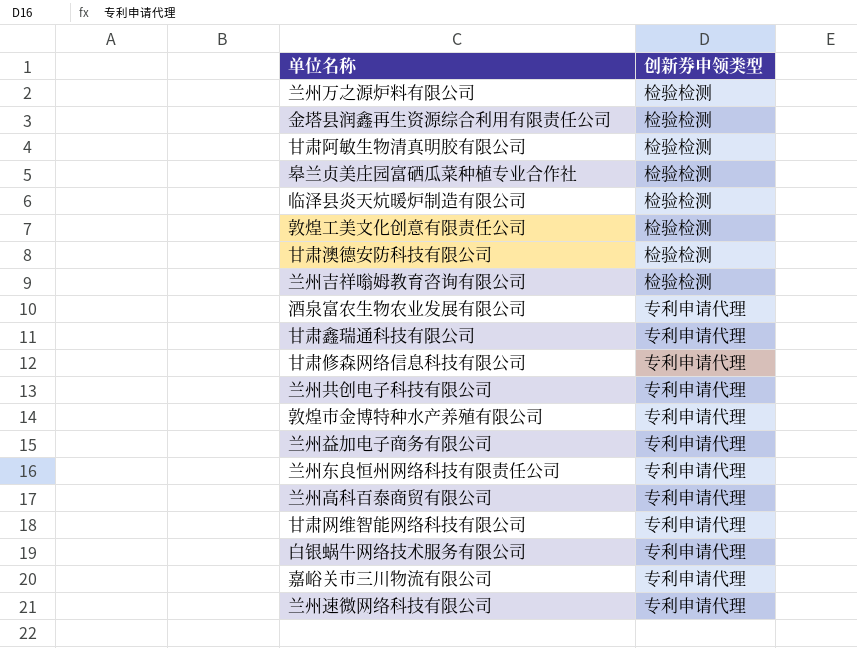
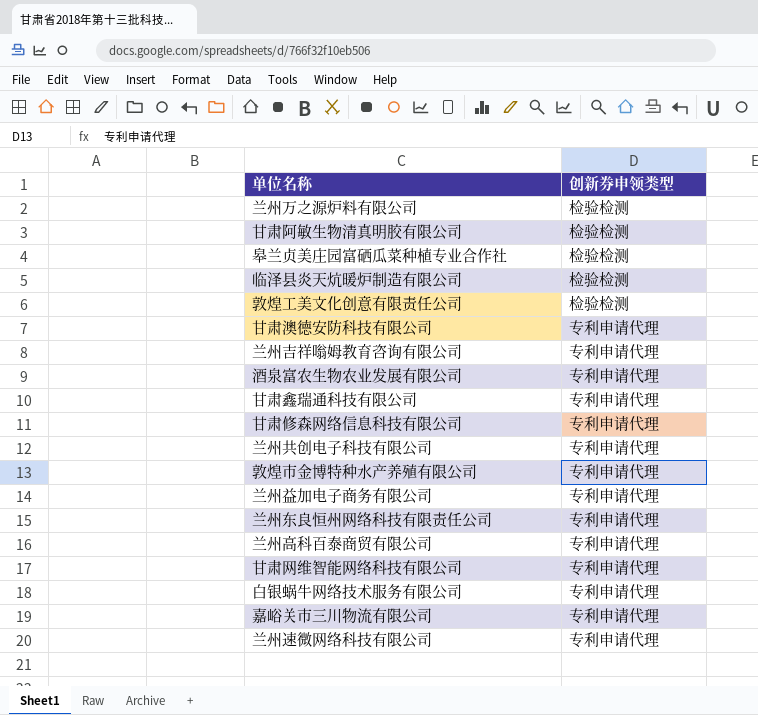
row 金塔县润鑫再生资源综合利用有限责任公司: 检验检测 -> none
甘肃澳德安防科技有限公司 | 创新券申领类型: 检验检测 -> 专利申请代理
兰州吉祥嗡姆教育咨询有限公司 | 创新券申领类型: 检验检测 -> 专利申请代理

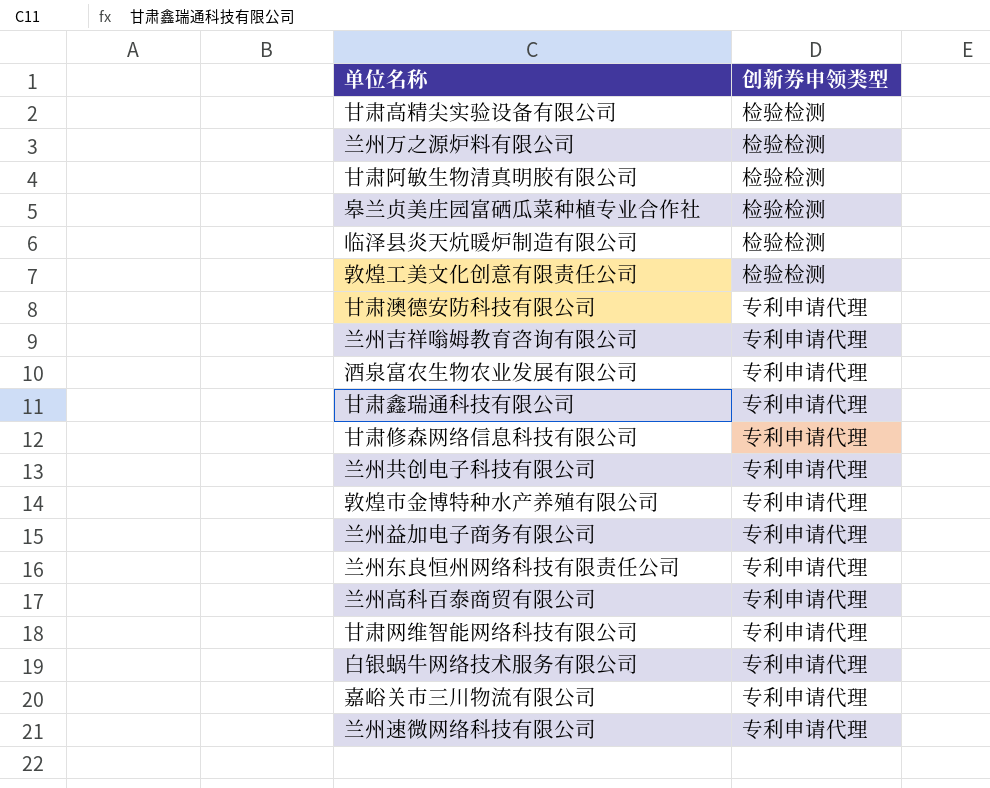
row 甘肃高精尖实验设备有限公司: none -> 检验检测

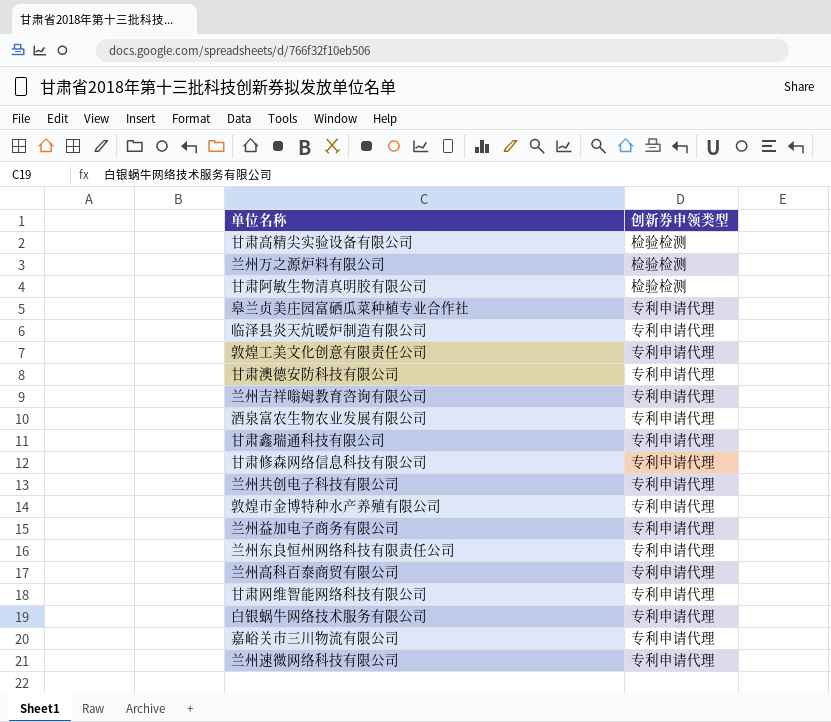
皋兰贞美庄园富硒瓜菜种植专业合作社 | 创新券申领类型: 检验检测 -> 专利申请代理
临泽县炎天炕暖炉制造有限公司 | 创新券申领类型: 检验检测 -> 专利申请代理
敦煌工美文化创意有限责任公司 | 创新券申领类型: 检验检测 -> 专利申请代理

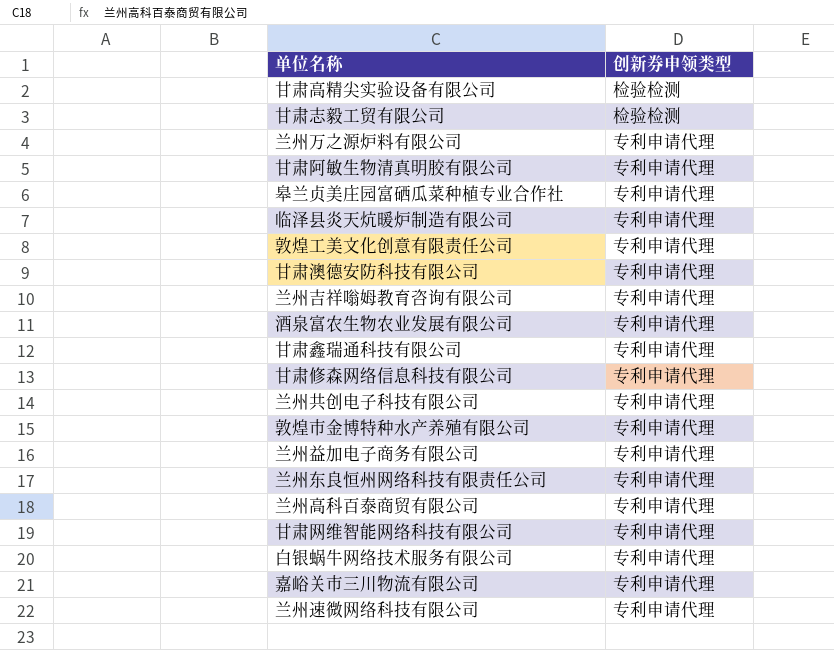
row 甘肃志毅工贸有限公司: none -> 检验检测
兰州万之源炉料有限公司 | 创新券申领类型: 检验检测 -> 专利申请代理
甘肃阿敏生物清真明胶有限公司 | 创新券申领类型: 检验检测 -> 专利申请代理

